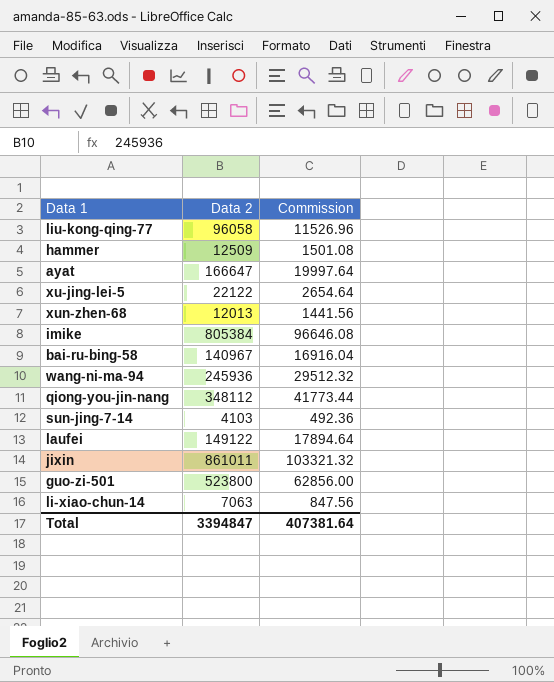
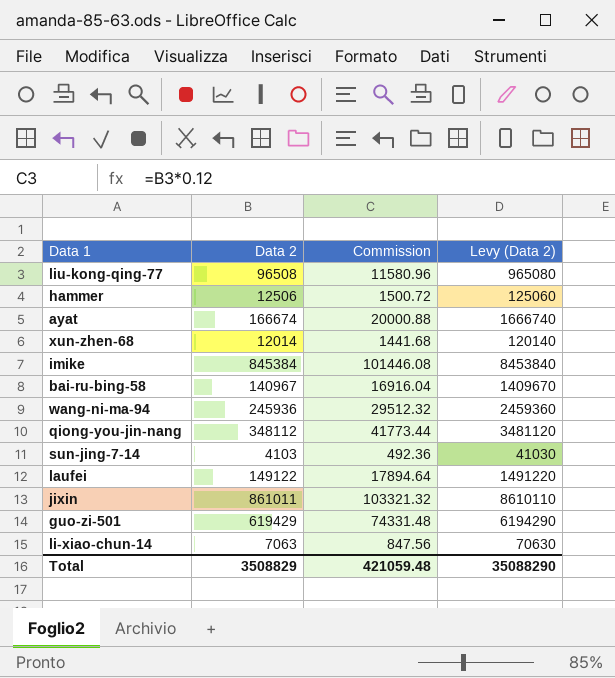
column Levy (Data 2) | formula: none -> [Data 2] * 10
row xu-jing-lei-5: 22122 | 2654.64 -> none
liu-kong-qing-77 | Data 2: 96058 -> 96508
liu-kong-qing-77 | Commission: 11526.96 -> 11580.96
hammer | Data 2: 12509 -> 12506
hammer | Commission: 1501.08 -> 1500.72
ayat | Data 2: 166647 -> 166674
ayat | Commission: 19997.64 -> 20000.88
xun-zhen-68 | Data 2: 12013 -> 12014
xun-zhen-68 | Commission: 1441.56 -> 1441.68
imike | Data 2: 805384 -> 845384
imike | Commission: 96646.08 -> 101446.08
guo-zi-501 | Data 2: 523800 -> 619429
guo-zi-501 | Commission: 62856.00 -> 74331.48
Total | Data 2: 3394847 -> 3508829
Total | Commission: 407381.64 -> 421059.48

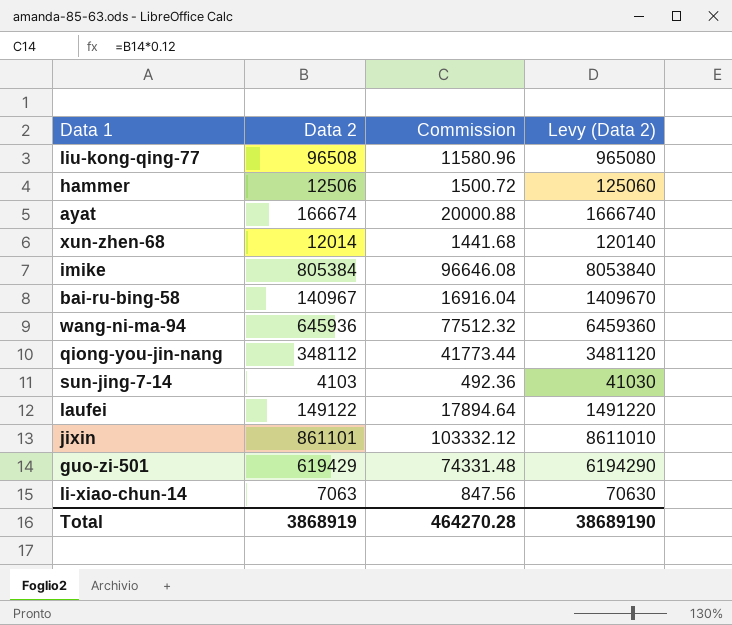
imike | Data 2: 845384 -> 805384
imike | Commission: 101446.08 -> 96646.08
imike | Levy (Data 2): 8453840 -> 8053840
wang-ni-ma-94 | Data 2: 245936 -> 645936
wang-ni-ma-94 | Commission: 29512.32 -> 77512.32
wang-ni-ma-94 | Levy (Data 2): 2459360 -> 6459360
jixin | Data 2: 861011 -> 861101
jixin | Commission: 103321.32 -> 103332.12
jixin | Levy (Data 2): 8610110 -> 8611010
Total | Data 2: 3508829 -> 3868919
Total | Commission: 421059.48 -> 464270.28
Total | Levy (Data 2): 35088290 -> 38689190

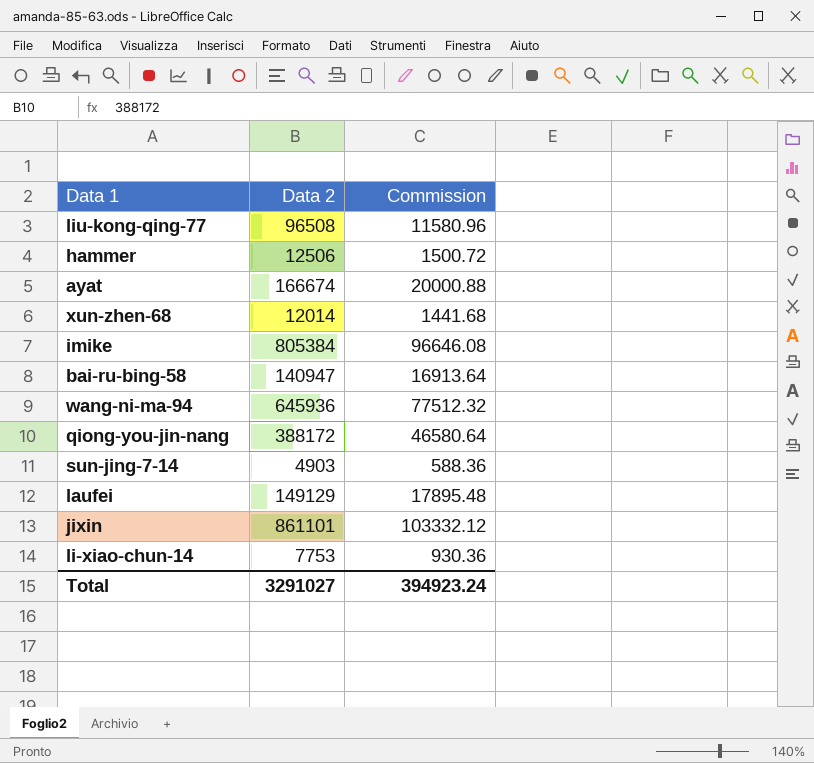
column Levy (Data 2) | formula: [Data 2] * 10 -> none
row guo-zi-501: 619429 | 74331.48 | 6194290 -> none
bai-ru-bing-58 | Data 2: 140967 -> 140947
bai-ru-bing-58 | Commission: 16916.04 -> 16913.64
qiong-you-jin-nang | Data 2: 348112 -> 388172
qiong-you-jin-nang | Commission: 41773.44 -> 46580.64
sun-jing-7-14 | Data 2: 4103 -> 4903
sun-jing-7-14 | Commission: 492.36 -> 588.36
laufei | Data 2: 149122 -> 149129
laufei | Commission: 17894.64 -> 17895.48
li-xiao-chun-14 | Data 2: 7063 -> 7753
li-xiao-chun-14 | Commission: 847.56 -> 930.36
Total | Data 2: 3868919 -> 3291027
Total | Commission: 464270.28 -> 394923.24

